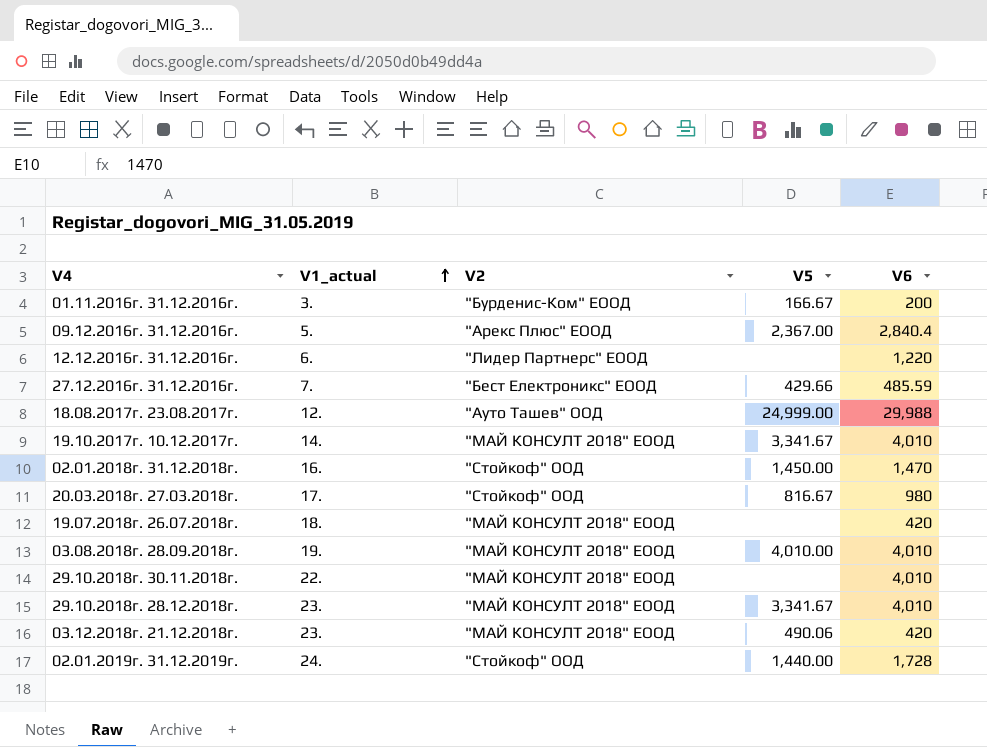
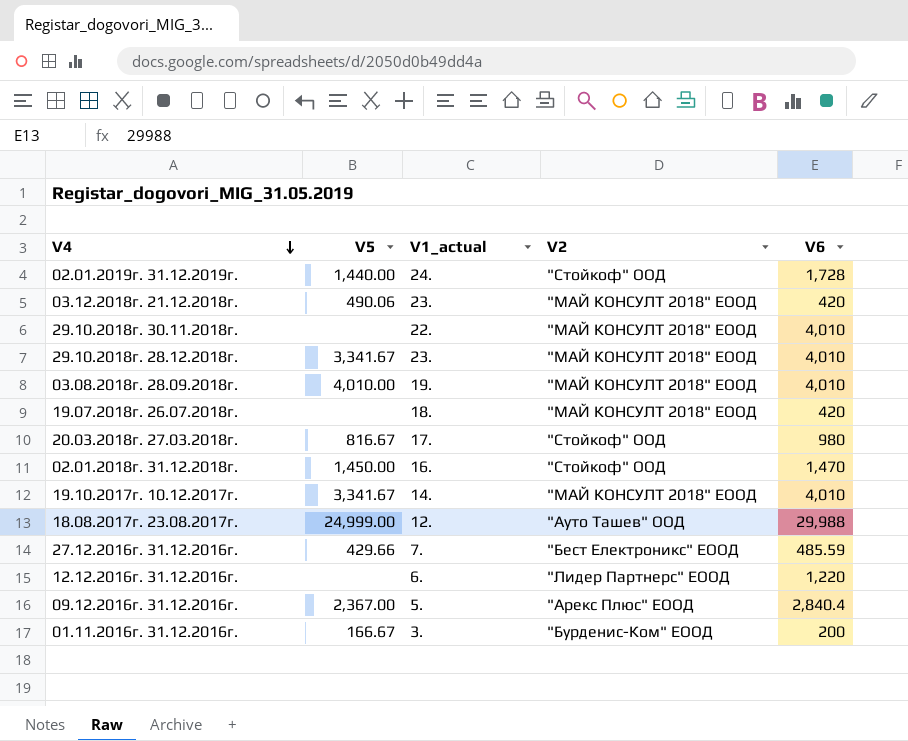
row order: V1_actual ascending -> V4 descending
column V5 | position: 4 -> 2

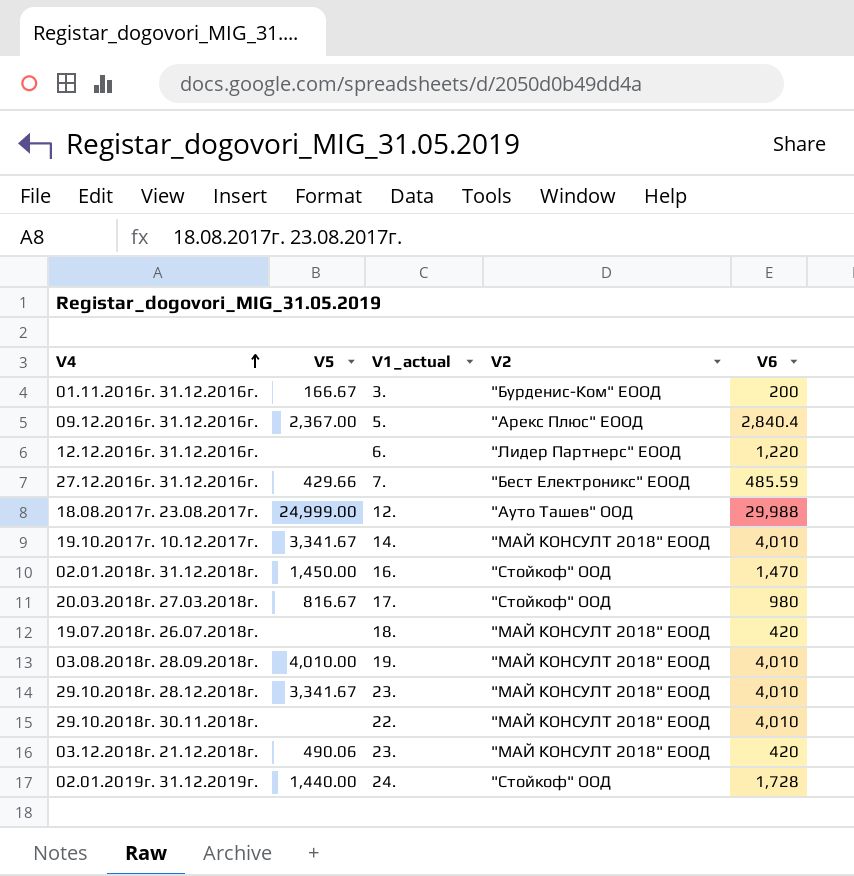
row order: V4 descending -> V4 ascending

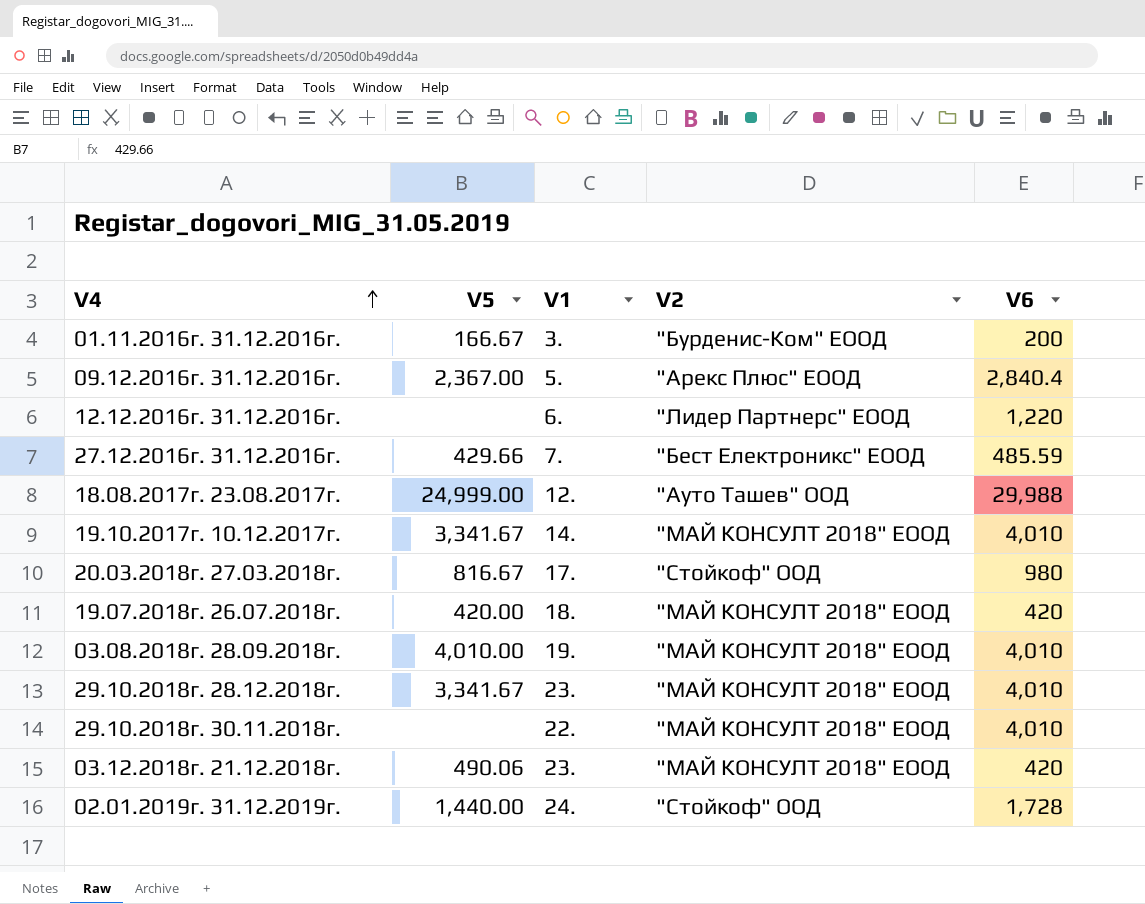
column name: V1_actual -> V1
row 02.01.2018г. 31.12.2018г.: 1,450.00 | 16. | "Стойкоф" ООД | 1,470 -> none
19.07.2018г. 26.07.2018г. | V5: none -> 420.00

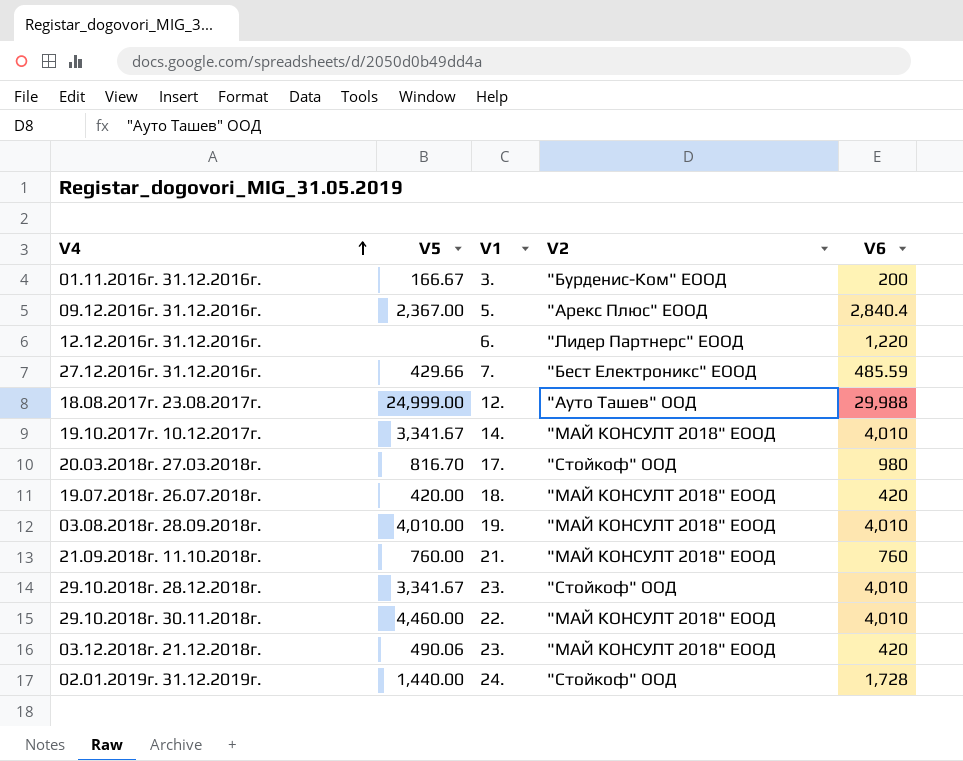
20.03.2018г. 27.03.2018г. | V5: 816.67 -> 816.70
row 21.09.2018г. 11.10.2018г.: none -> 760.00 | 21. | "МАЙ КОНСУЛТ 2018" ЕООД | 760
29.10.2018г. 28.12.2018г. | V2: "МАЙ КОНСУЛТ 2018" ЕООД -> "Стойкоф" ООД
29.10.2018г. 30.11.2018г. | V5: none -> 4,460.00

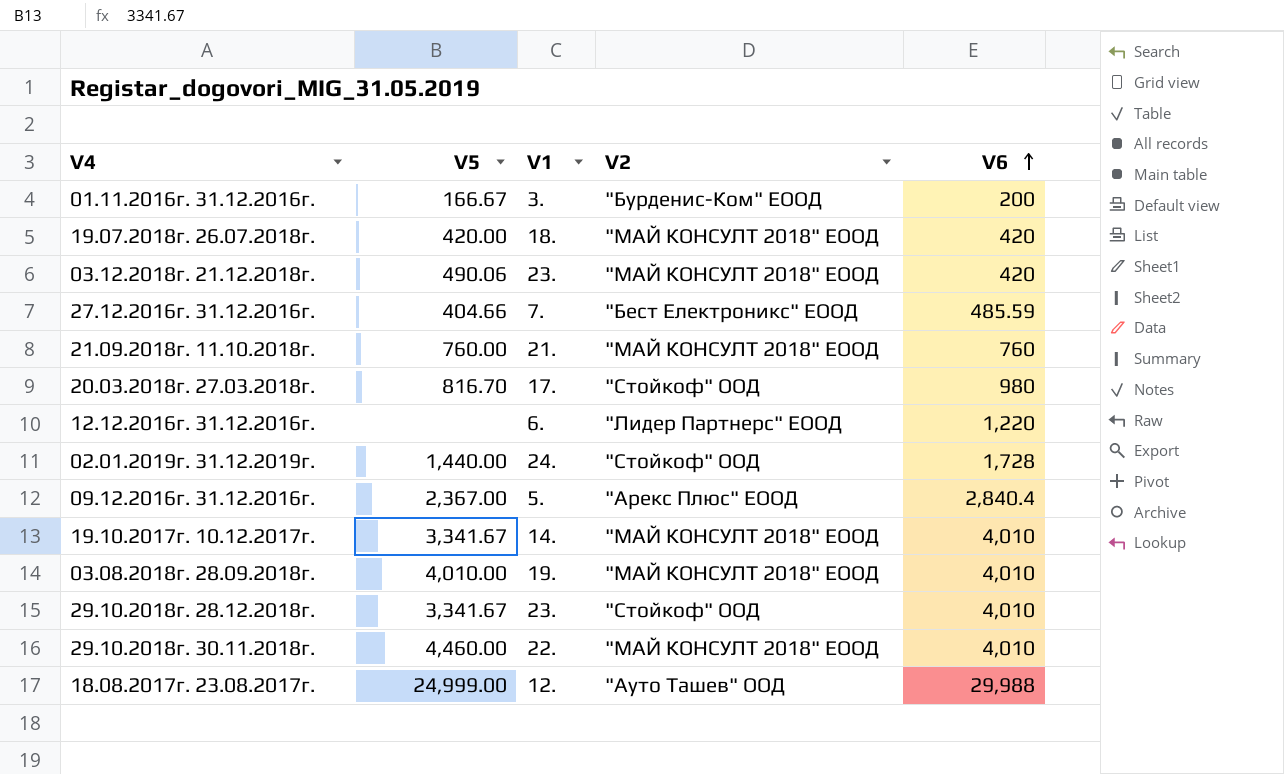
row order: V4 ascending -> V6 ascending
27.12.2016г. 31.12.2016г. | V5: 429.66 -> 404.66

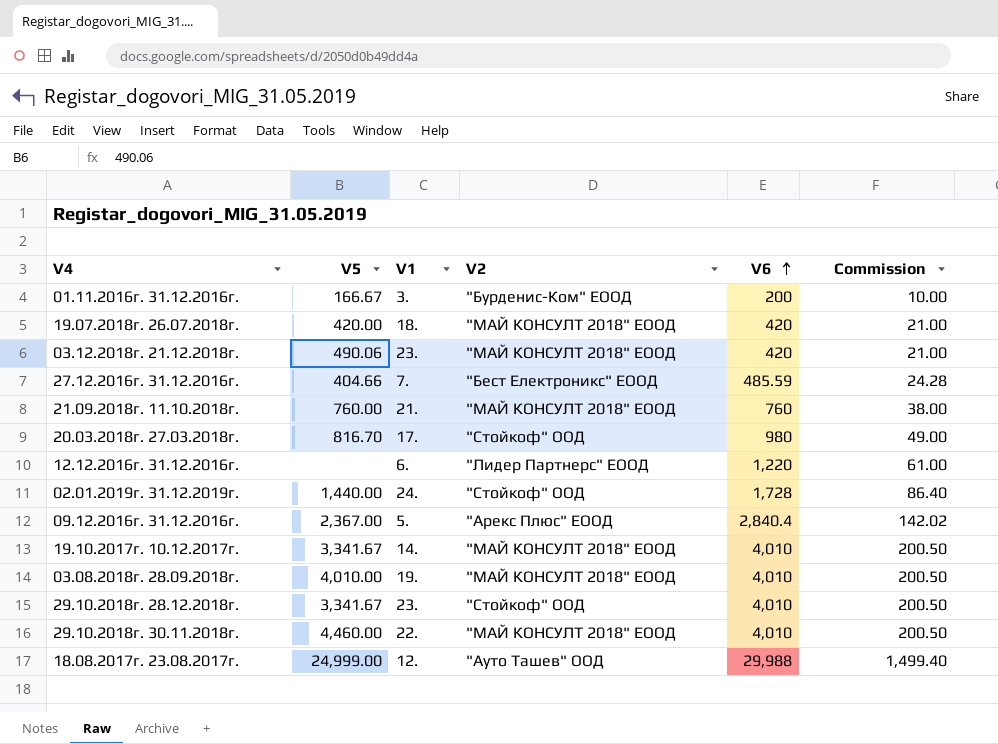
column Commission | formula: none -> [V6] * 0.05

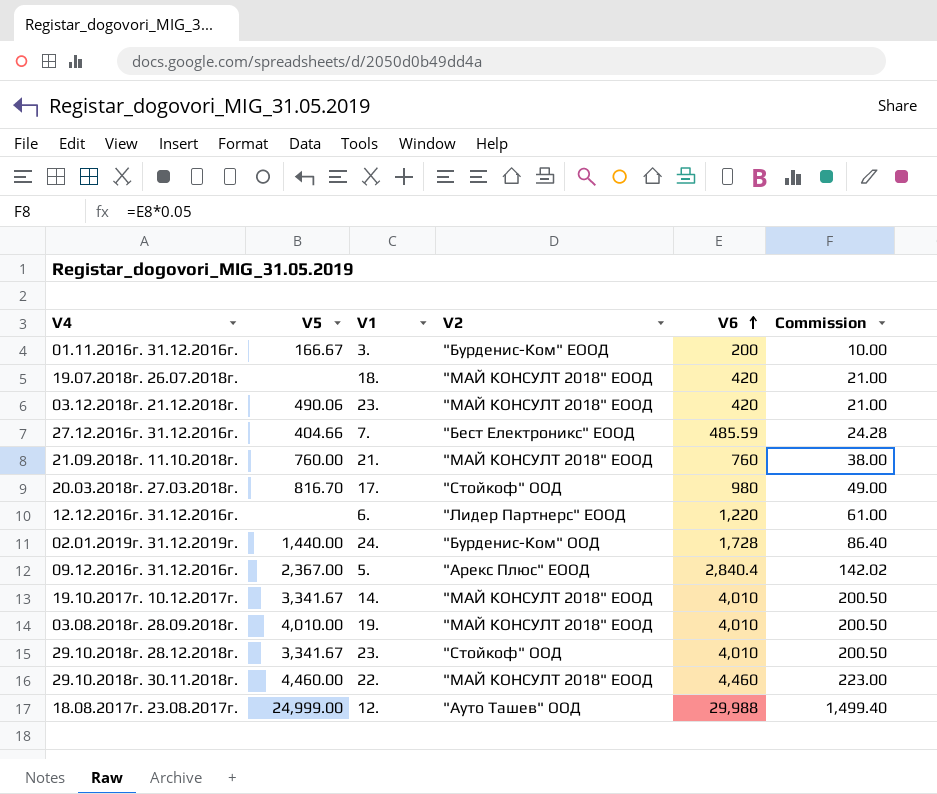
19.07.2018г. 26.07.2018г. | V5: 420.00 -> none
02.01.2019г. 31.12.2019г. | V2: "Стойкоф" ООД -> "Бурденис-Ком" ООД
29.10.2018г. 30.11.2018г. | V6: 4,010 -> 4,460
29.10.2018г. 30.11.2018г. | Commission: 200.50 -> 223.00

